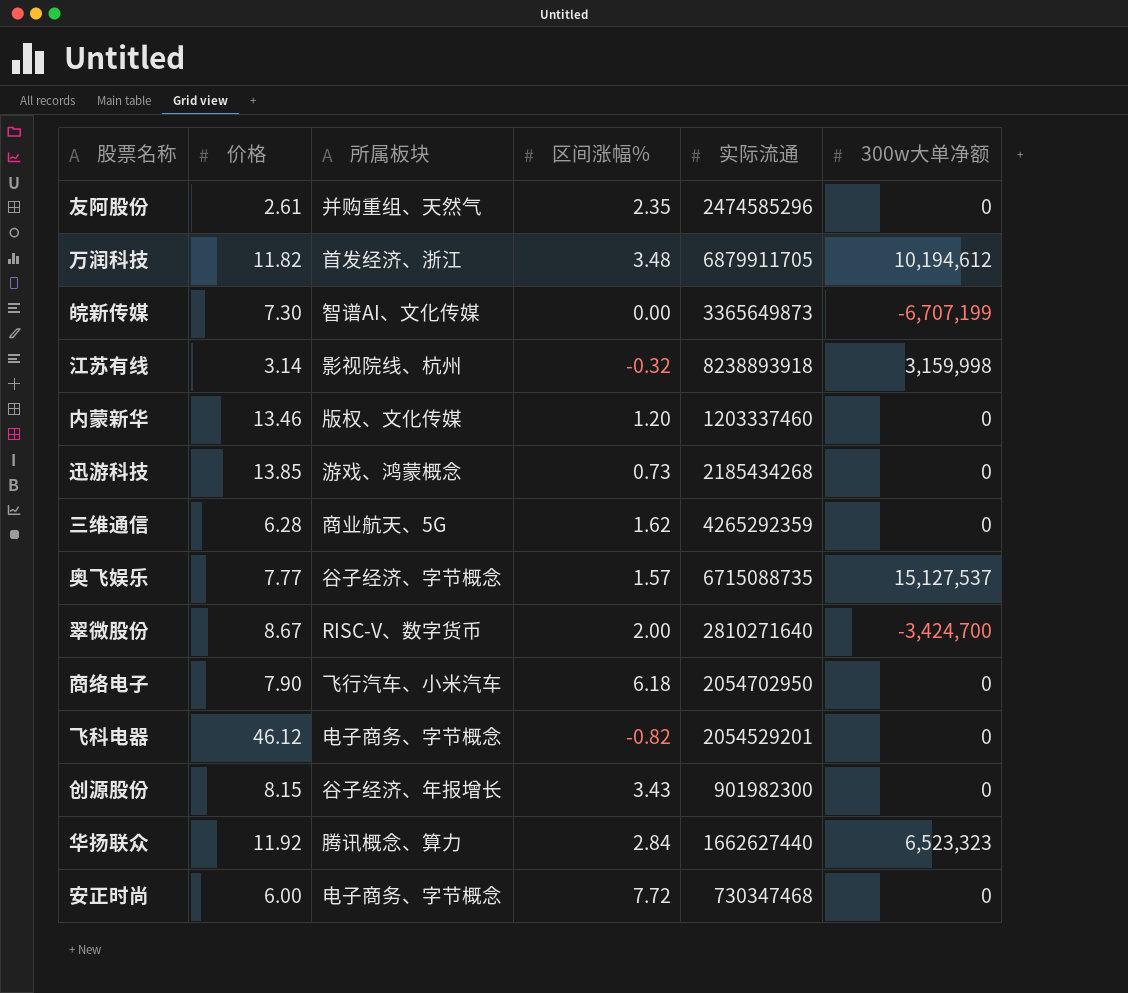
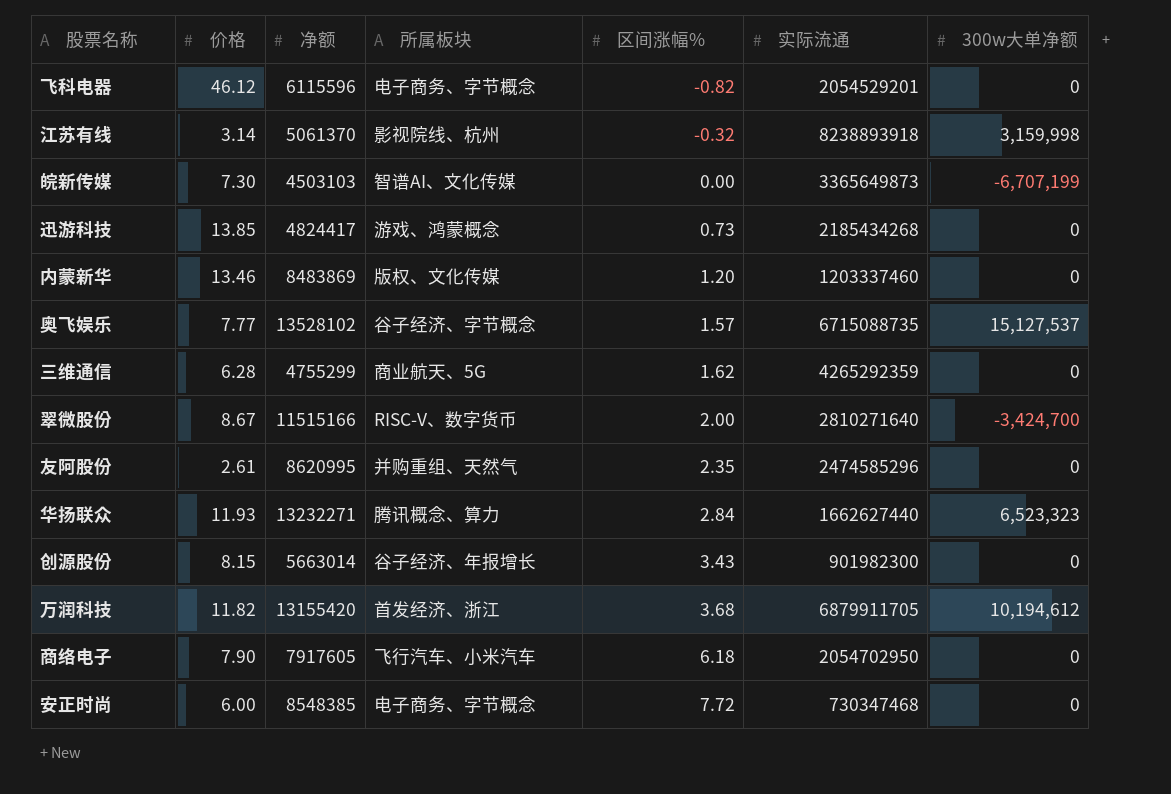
row order: none -> 区间涨幅% ascending
column 净额 | position: none -> 3
华扬联众 | 价格: 11.92 -> 11.93
万润科技 | 区间涨幅%: 3.48 -> 3.68

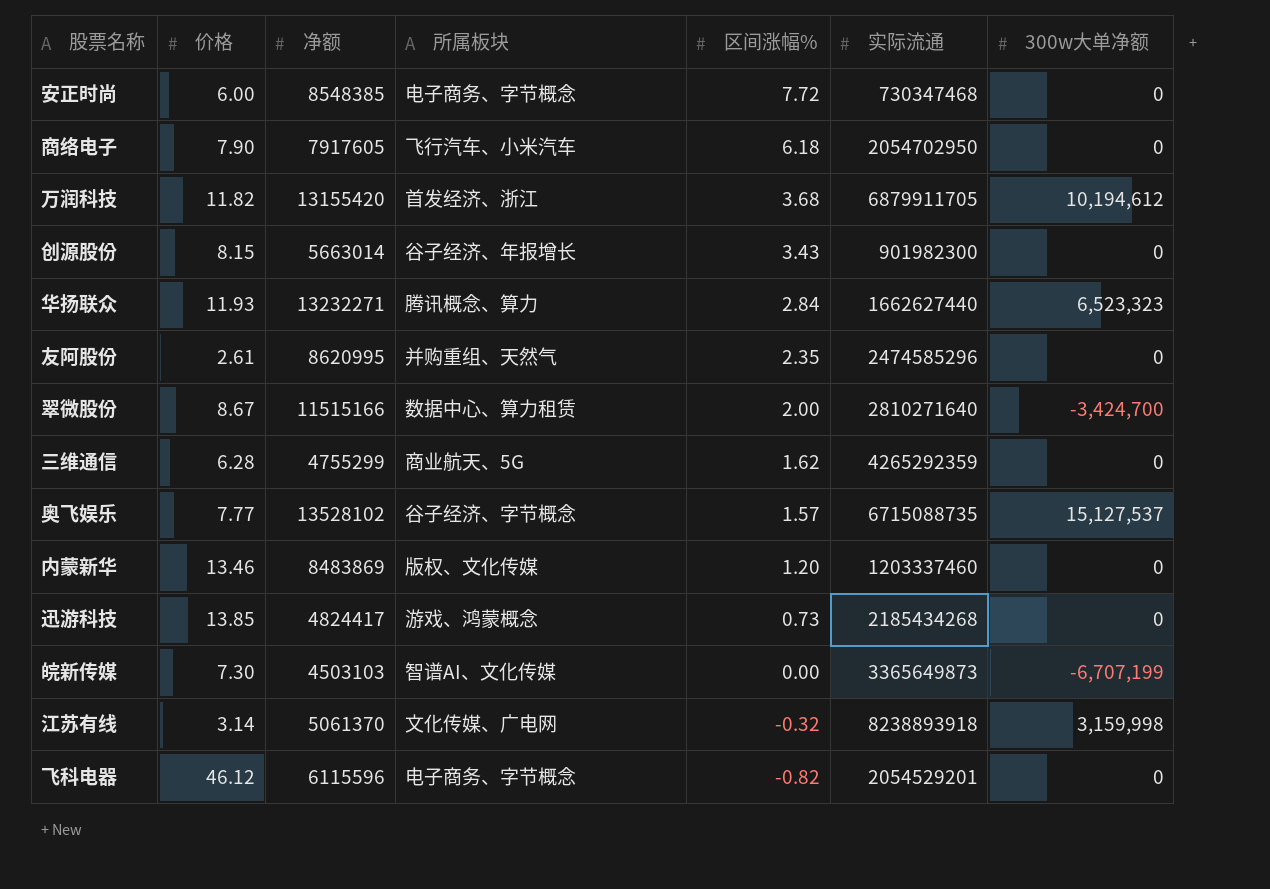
row order: 区间涨幅% ascending -> 区间涨幅% descending
翠微股份 | 所属板块: RISC-V、数字货币 -> 数据中心、算力租赁
江苏有线 | 所属板块: 影视院线、杭州 -> 文化传媒、广电网

